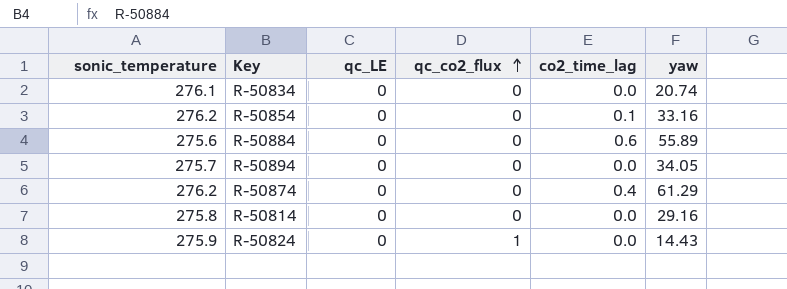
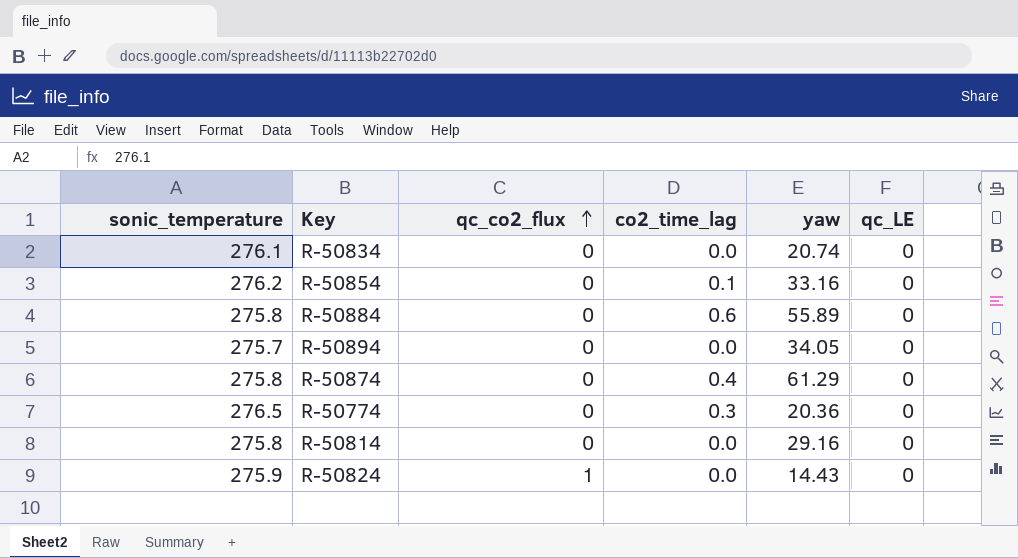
column qc_LE | position: 3 -> 6
R-50884 | sonic_temperature: 275.6 -> 275.8
R-50874 | sonic_temperature: 276.2 -> 275.8
row R-50774: none -> 276.5 | 0 | 0.3 | 20.36 | 0

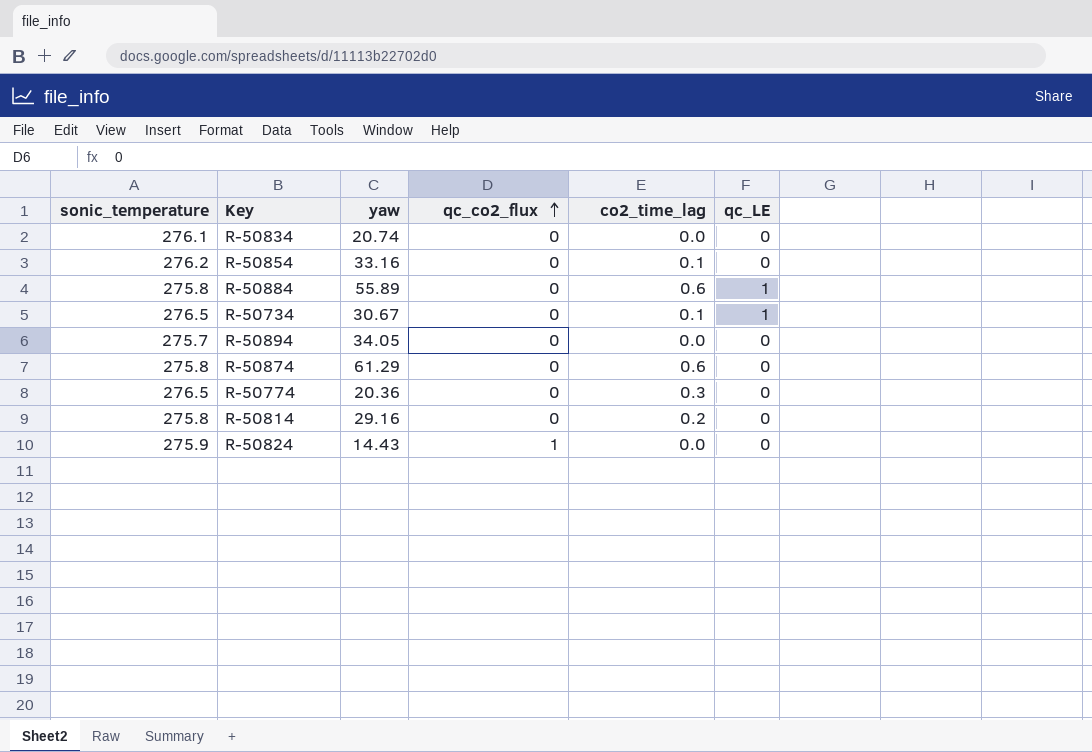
column yaw | position: 5 -> 3
R-50884 | qc_LE: 0 -> 1
row R-50734: none -> 276.5 | 30.67 | 0 | 0.1 | 1
R-50874 | co2_time_lag: 0.4 -> 0.6
R-50814 | co2_time_lag: 0.0 -> 0.2

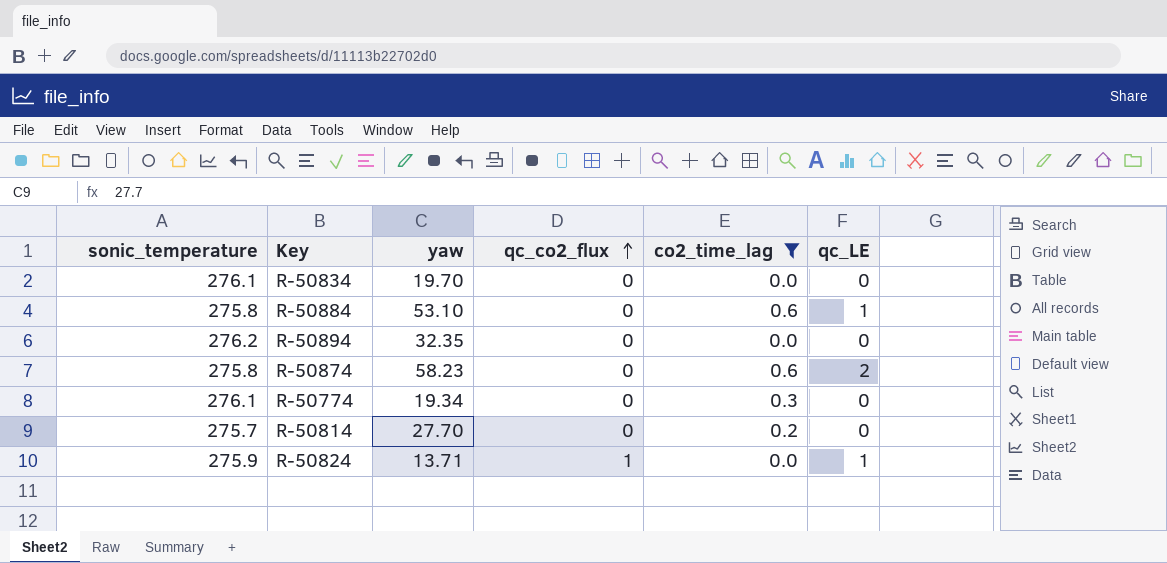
filter: none -> co2_time_lag != 0.1
R-50834 | yaw: 20.74 -> 19.70
R-50884 | yaw: 55.89 -> 53.10
R-50894 | sonic_temperature: 275.7 -> 276.2
R-50894 | yaw: 34.05 -> 32.35
R-50874 | yaw: 61.29 -> 58.23
R-50874 | qc_LE: 0 -> 2
R-50774 | sonic_temperature: 276.5 -> 276.1
R-50774 | yaw: 20.36 -> 19.34
R-50814 | sonic_temperature: 275.8 -> 275.7
R-50814 | yaw: 29.16 -> 27.70
R-50824 | yaw: 14.43 -> 13.71
R-50824 | qc_LE: 0 -> 1

